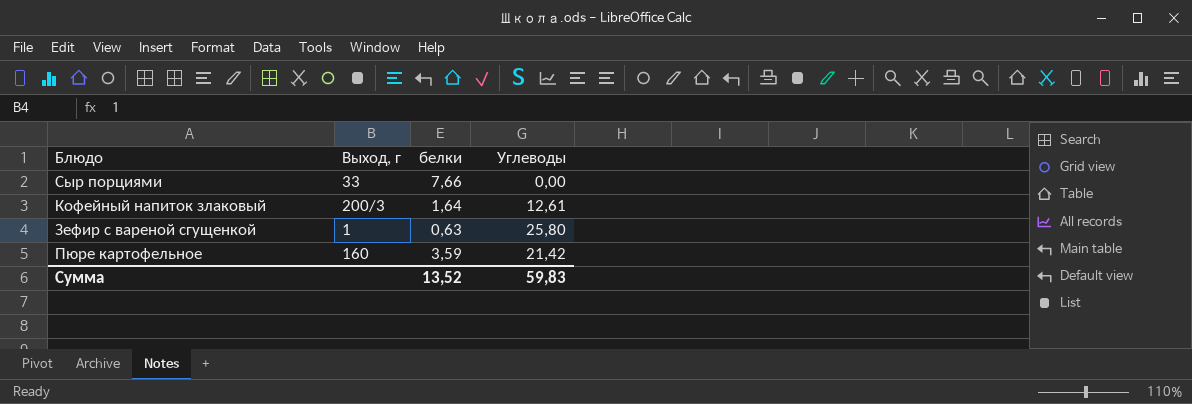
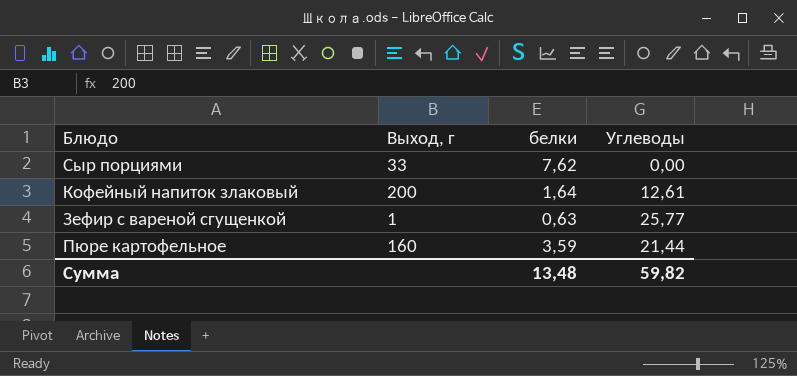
Сыр порциями | белки: 7,66 -> 7,62
Кофейный напиток злаковый | Выход, г: 200/3 -> 200
Зефир с вареной сгущенкой | Углеводы: 25,80 -> 25,77
Пюре картофельное | Углеводы: 21,42 -> 21,44
Сумма | белки: 13,52 -> 13,48
Сумма | Углеводы: 59,83 -> 59,82

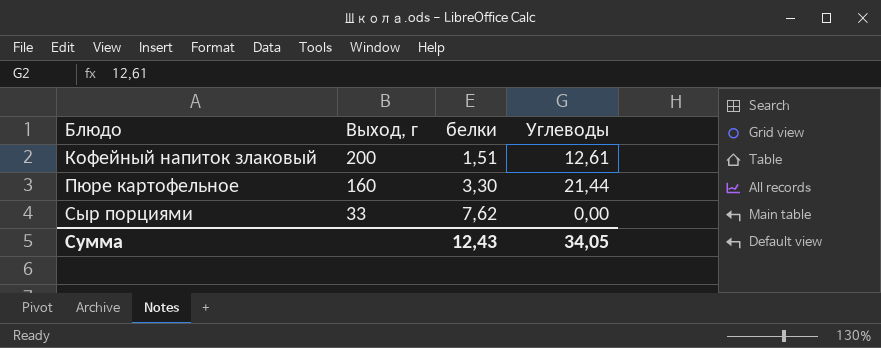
row order: none -> Блюдо ascending
row Зефир с вареной сгущенкой: 1 | 0,63 | 25,77 -> none
Кофейный напиток злаковый | белки: 1,64 -> 1,51
Пюре картофельное | белки: 3,59 -> 3,30
Сумма | белки: 13,48 -> 12,43
Сумма | Углеводы: 59,82 -> 34,05

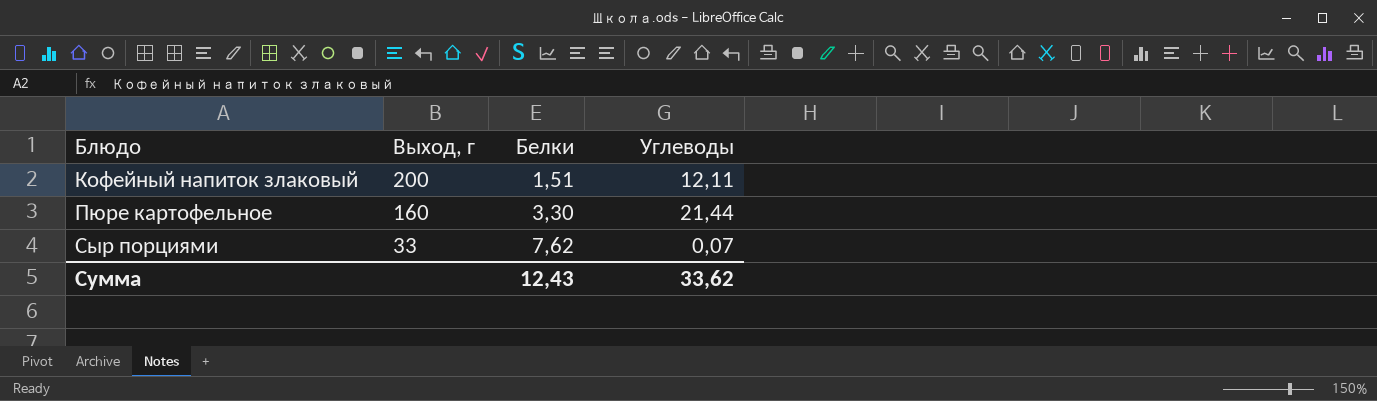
column name: белки -> Белки
Кофейный напиток злаковый | Углеводы: 12,61 -> 12,11
Сыр порциями | Углеводы: 0,00 -> 0,07
Сумма | Углеводы: 34,05 -> 33,62

